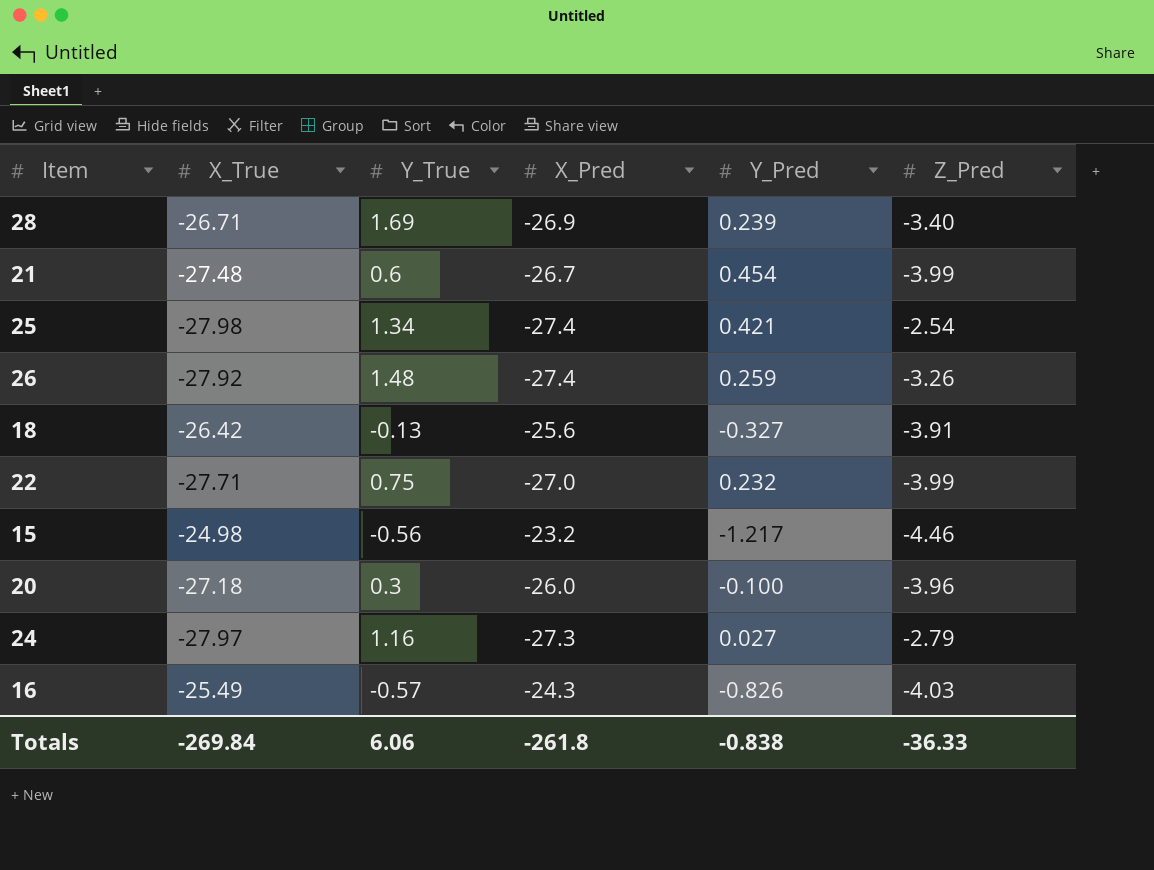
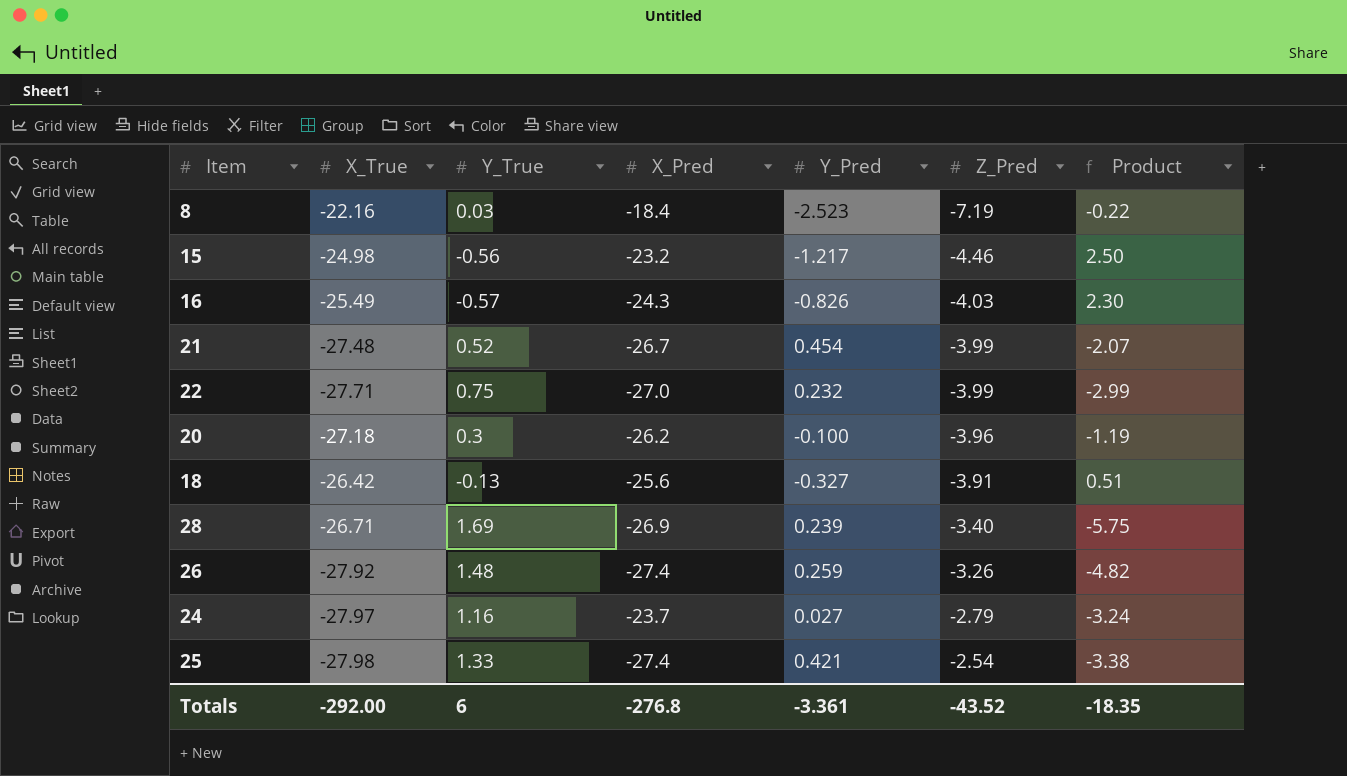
row order: none -> Z_Pred ascending
column Product | formula: none -> [Y_True] * [Z_Pred]
row 8: none -> -22.16 | 0.03 | -18.4 | -2.523 | -7.19 | -0.22
21 | Y_True: 0.6 -> 0.52
20 | X_Pred: -26.0 -> -26.2
24 | X_Pred: -27.3 -> -23.7
25 | Y_True: 1.34 -> 1.33
Totals | X_True: -269.84 -> -292.00
Totals | Y_True: 6.06 -> 6
Totals | X_Pred: -261.8 -> -276.8
Totals | Y_Pred: -0.838 -> -3.361
Totals | Z_Pred: -36.33 -> -43.52

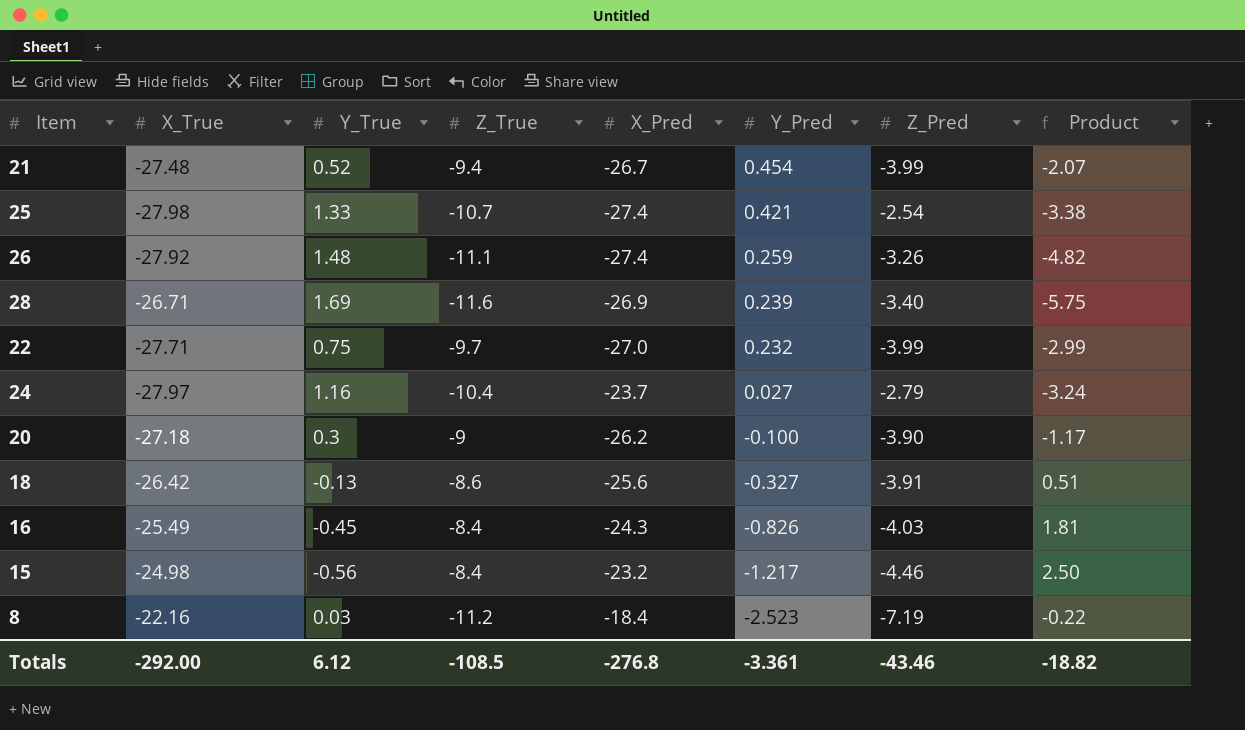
row order: Z_Pred ascending -> Y_Pred descending
column Z_True | position: none -> 4
20 | Z_Pred: -3.96 -> -3.90
20 | Product: -1.19 -> -1.17
16 | Y_True: -0.57 -> -0.45
16 | Product: 2.30 -> 1.81
Totals | Y_True: 6 -> 6.12
Totals | Z_Pred: -43.52 -> -43.46
Totals | Product: -18.35 -> -18.82

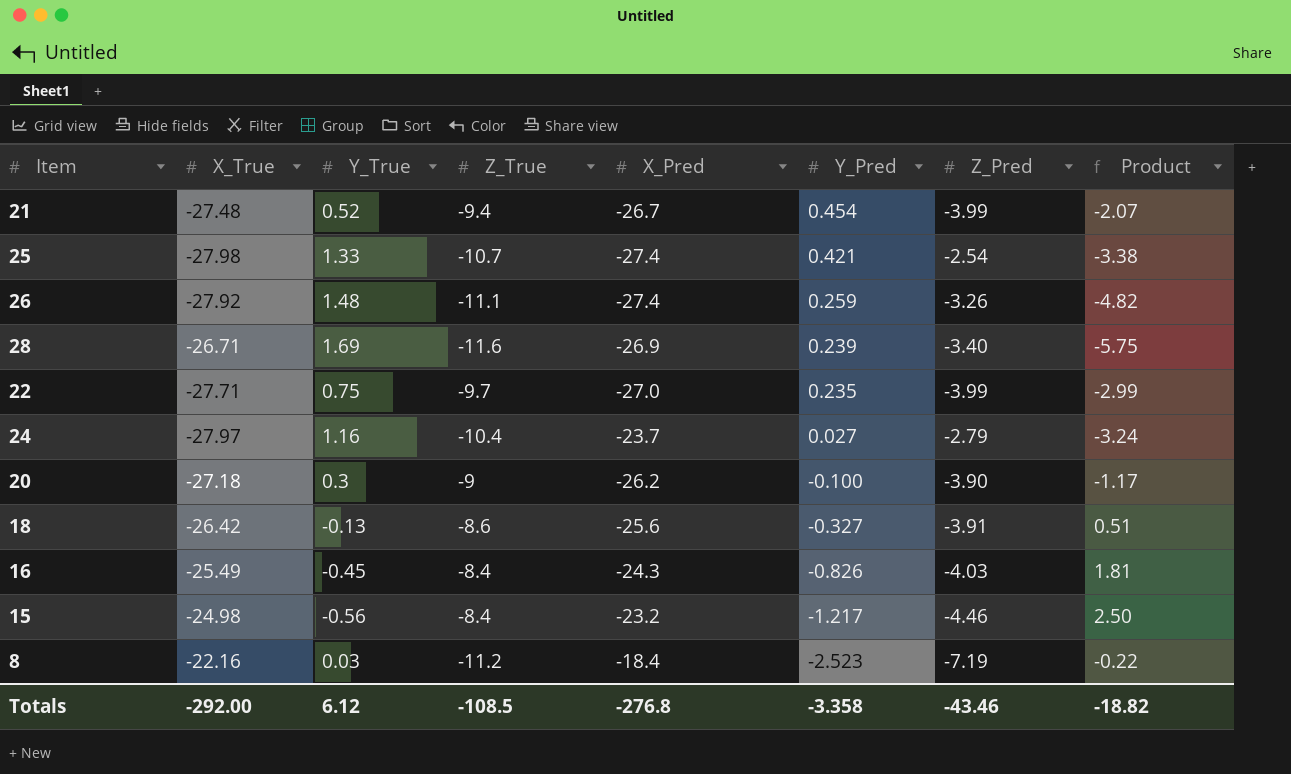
22 | Y_Pred: 0.232 -> 0.235
Totals | Y_Pred: -3.361 -> -3.358

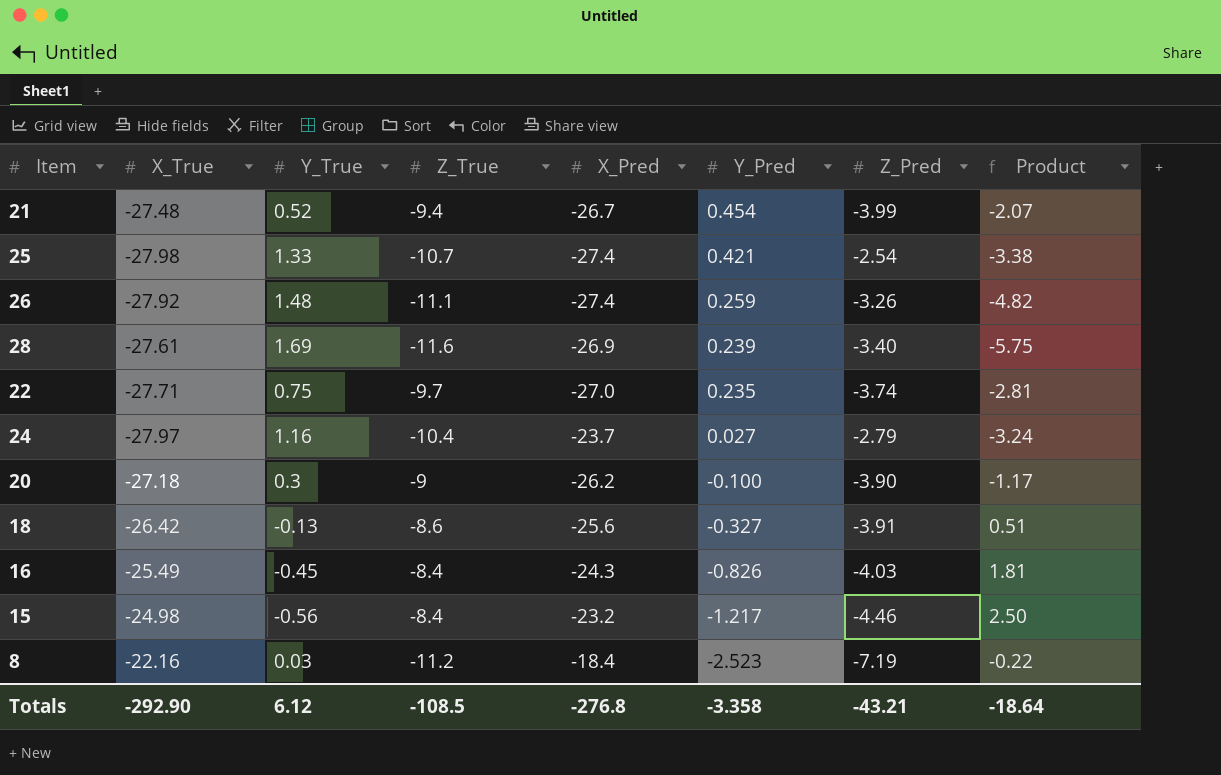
28 | X_True: -26.71 -> -27.61
22 | Z_Pred: -3.99 -> -3.74
22 | Product: -2.99 -> -2.81
Totals | X_True: -292.00 -> -292.90
Totals | Z_Pred: -43.46 -> -43.21
Totals | Product: -18.82 -> -18.64

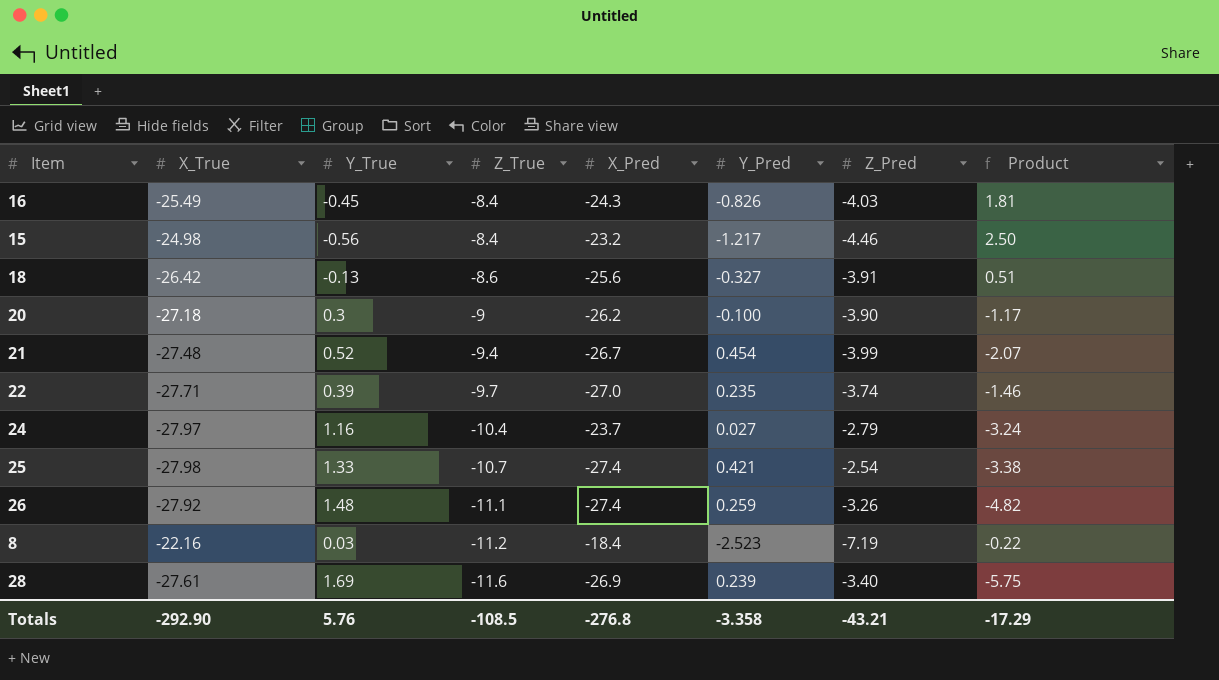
row order: Y_Pred descending -> Z_True descending
22 | Y_True: 0.75 -> 0.39
22 | Product: -2.81 -> -1.46
Totals | Y_True: 6.12 -> 5.76
Totals | Product: -18.64 -> -17.29

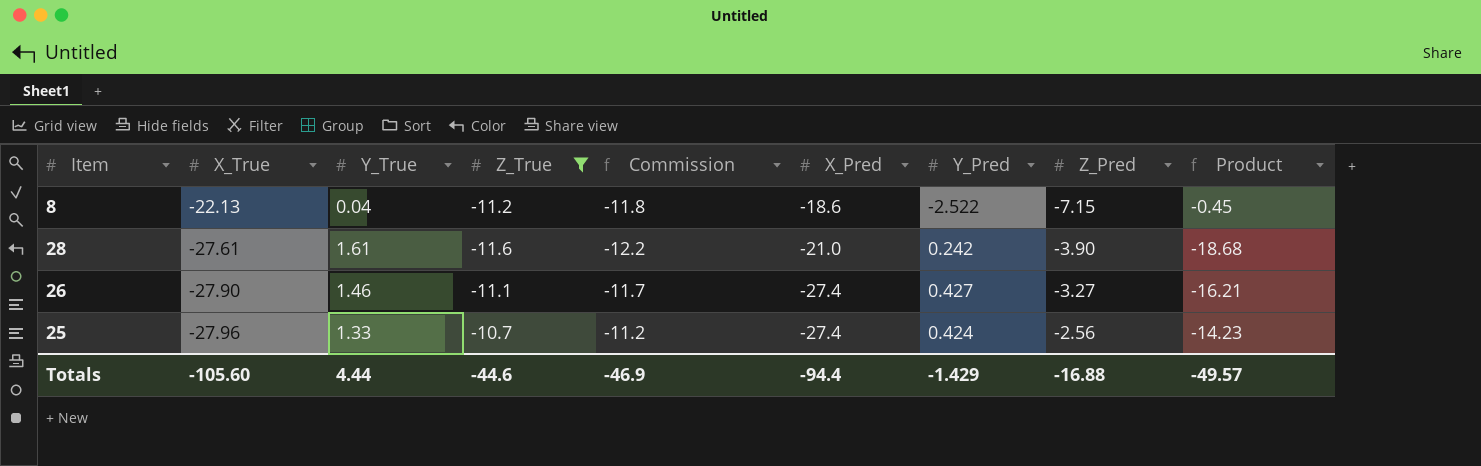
filter: none -> Z_True <= -10.7
row order: Z_True descending -> X_True descending
column Commission | formula: none -> [Z_True] * 1.05
column Product | formula: [Y_True] * [Z_Pred] -> [Y_True] * [Z_True]
8 | X_True: -22.16 -> -22.13
8 | Y_True: 0.03 -> 0.04
8 | X_Pred: -18.4 -> -18.6
8 | Y_Pred: -2.523 -> -2.522
8 | Z_Pred: -7.19 -> -7.15
28 | Y_True: 1.69 -> 1.61
28 | X_Pred: -26.9 -> -21.0
28 | Y_Pred: 0.239 -> 0.242
28 | Z_Pred: -3.40 -> -3.90
26 | X_True: -27.92 -> -27.90
26 | Y_True: 1.48 -> 1.46
26 | Y_Pred: 0.259 -> 0.427
26 | Z_Pred: -3.26 -> -3.27
25 | X_True: -27.98 -> -27.96
25 | Y_Pred: 0.421 -> 0.424
25 | Z_Pred: -2.54 -> -2.56
Totals | X_True: -292.90 -> -105.60
Totals | Y_True: 5.76 -> 4.44
Totals | Z_True: -108.5 -> -44.6
Totals | X_Pred: -276.8 -> -94.4
Totals | Y_Pred: -3.358 -> -1.429
Totals | Z_Pred: -43.21 -> -16.88
Totals | Product: -17.29 -> -49.57

